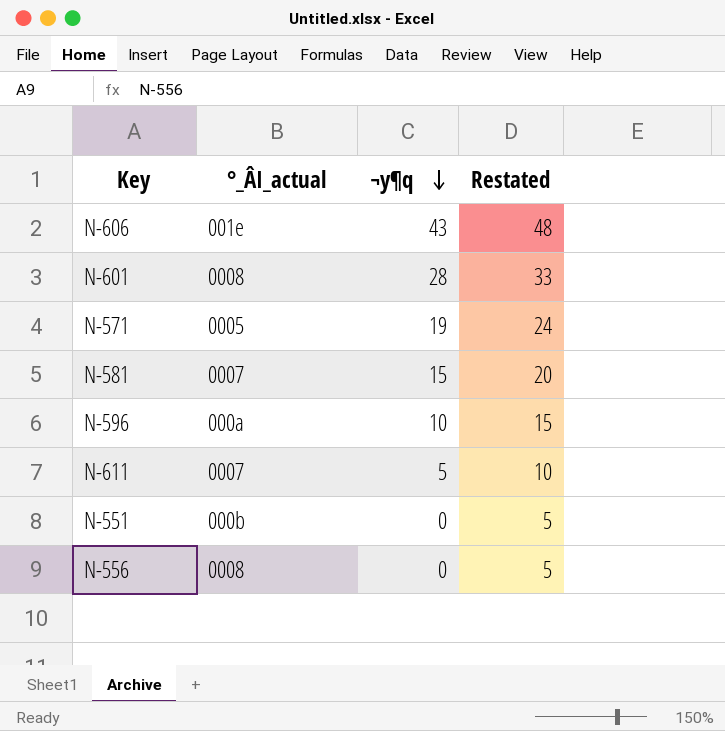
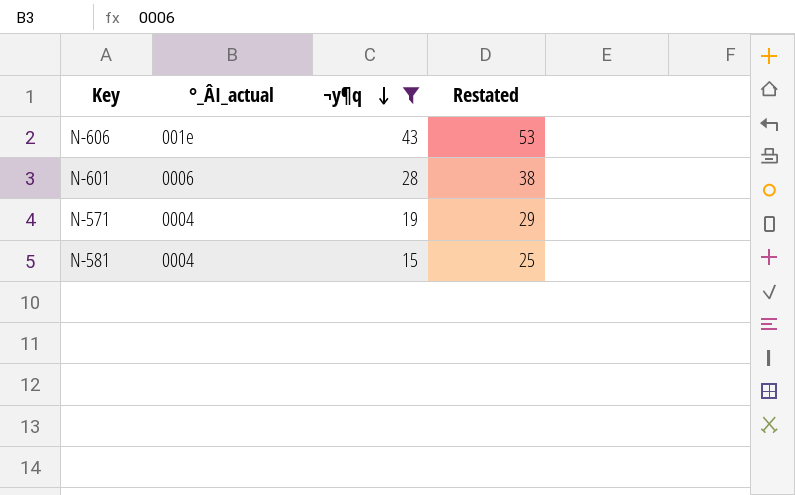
filter: none -> ¬y¶q >= 15
column Restated | formula: [¬y¶q] + 5 -> [¬y¶q] + 10
N-601 | °_ÂI_actual: 0008 -> 0006
N-571 | °_ÂI_actual: 0005 -> 0004
N-581 | °_ÂI_actual: 0007 -> 0004

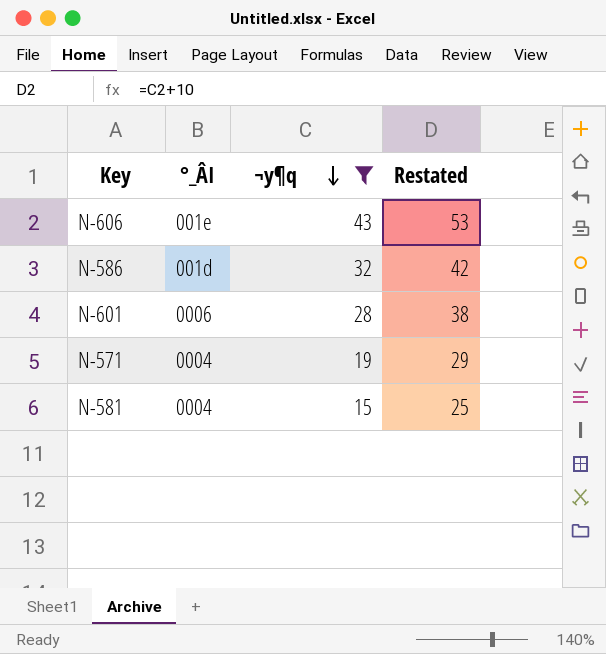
column name: °_ÂI_actual -> °_ÂI
row N-586: none -> 001d | 32 | 42

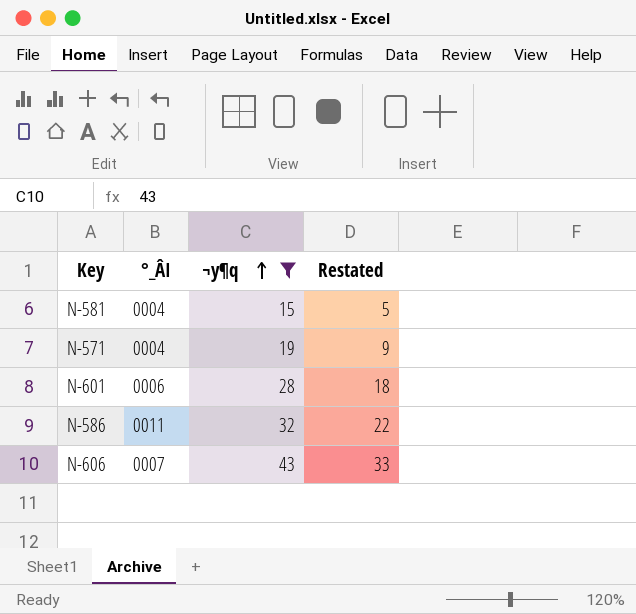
row order: ¬y¶q descending -> ¬y¶q ascending
column Restated | formula: [¬y¶q] + 10 -> [¬y¶q] - 10
N-586 | °_ÂI: 001d -> 0011
N-606 | °_ÂI: 001e -> 0007

